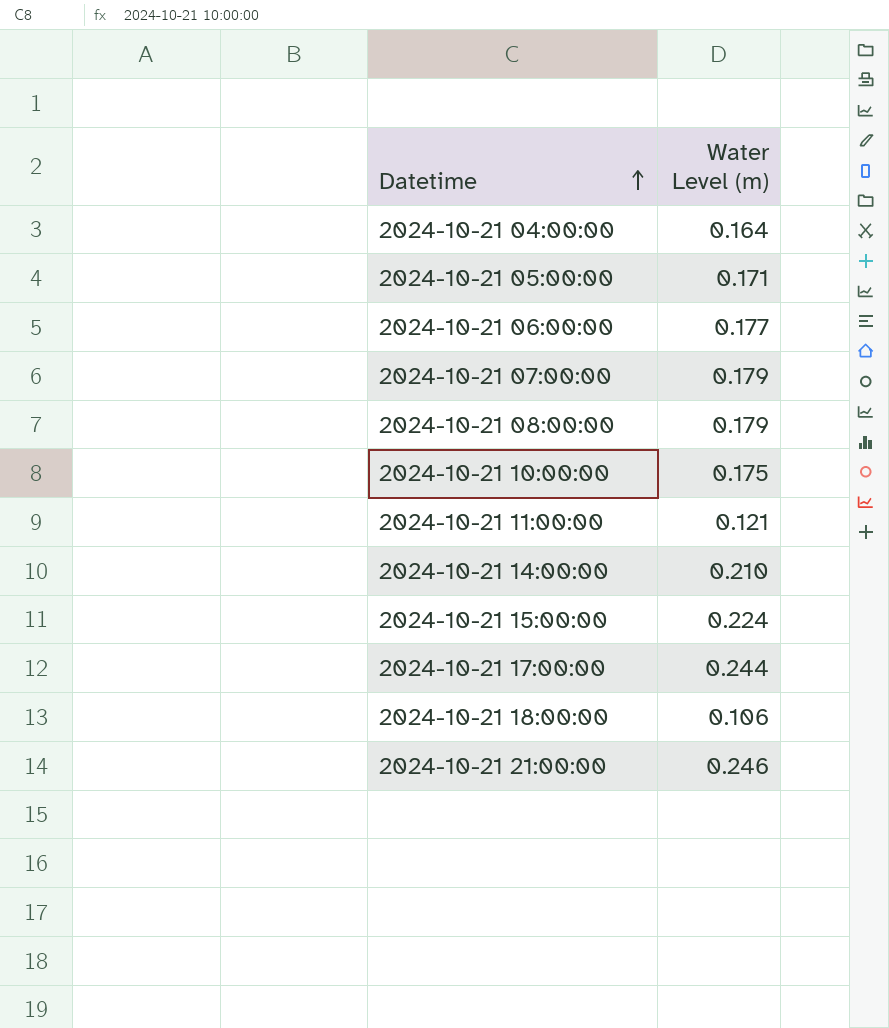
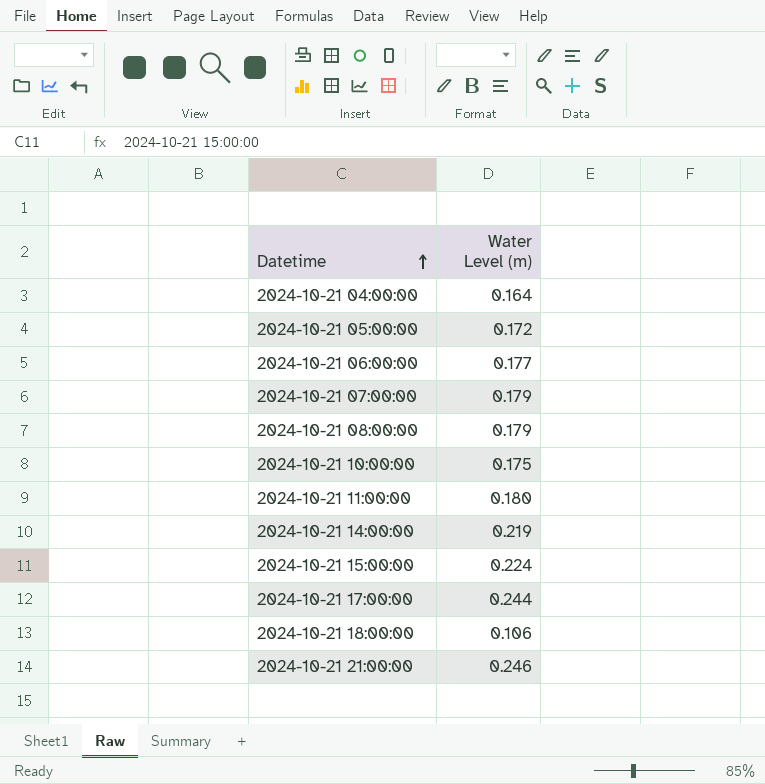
2024-10-21 05:00:00 | Water Level (m): 0.171 -> 0.172
2024-10-21 11:00:00 | Water Level (m): 0.121 -> 0.180
2024-10-21 14:00:00 | Water Level (m): 0.210 -> 0.219

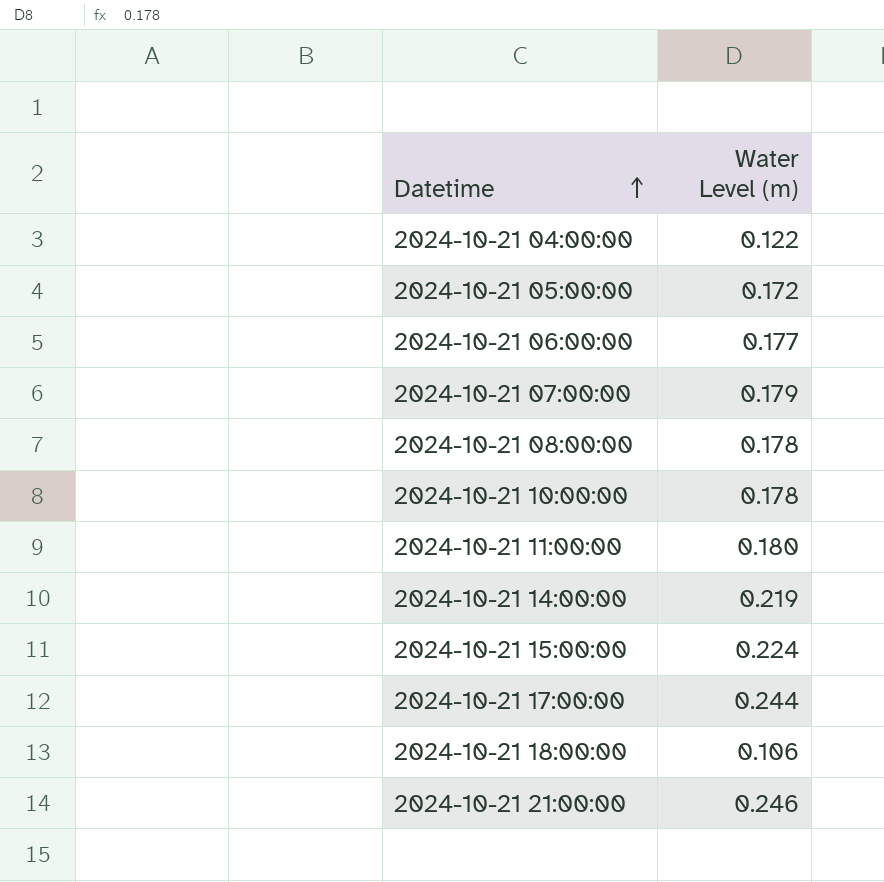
2024-10-21 04:00:00 | Water Level (m): 0.164 -> 0.122
2024-10-21 08:00:00 | Water Level (m): 0.179 -> 0.178
2024-10-21 10:00:00 | Water Level (m): 0.175 -> 0.178

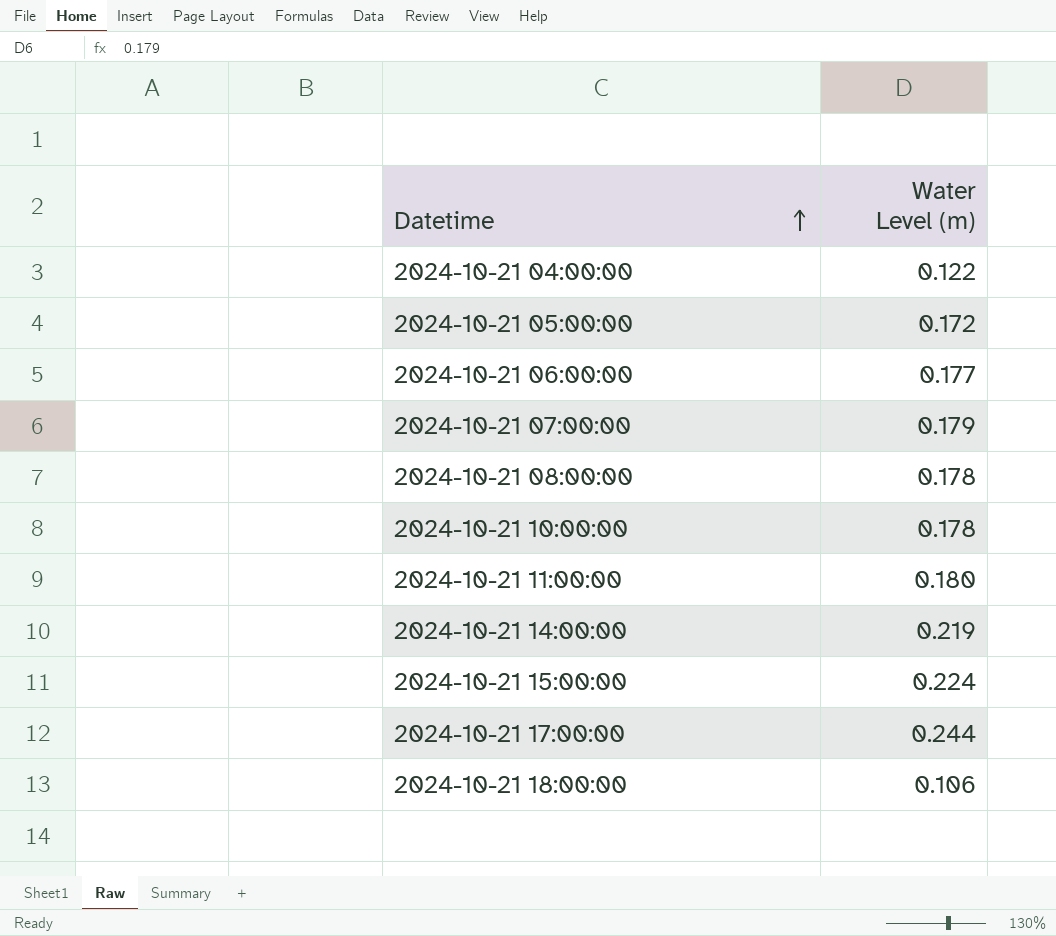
row 2024-10-21 21:00:00: 0.246 -> none

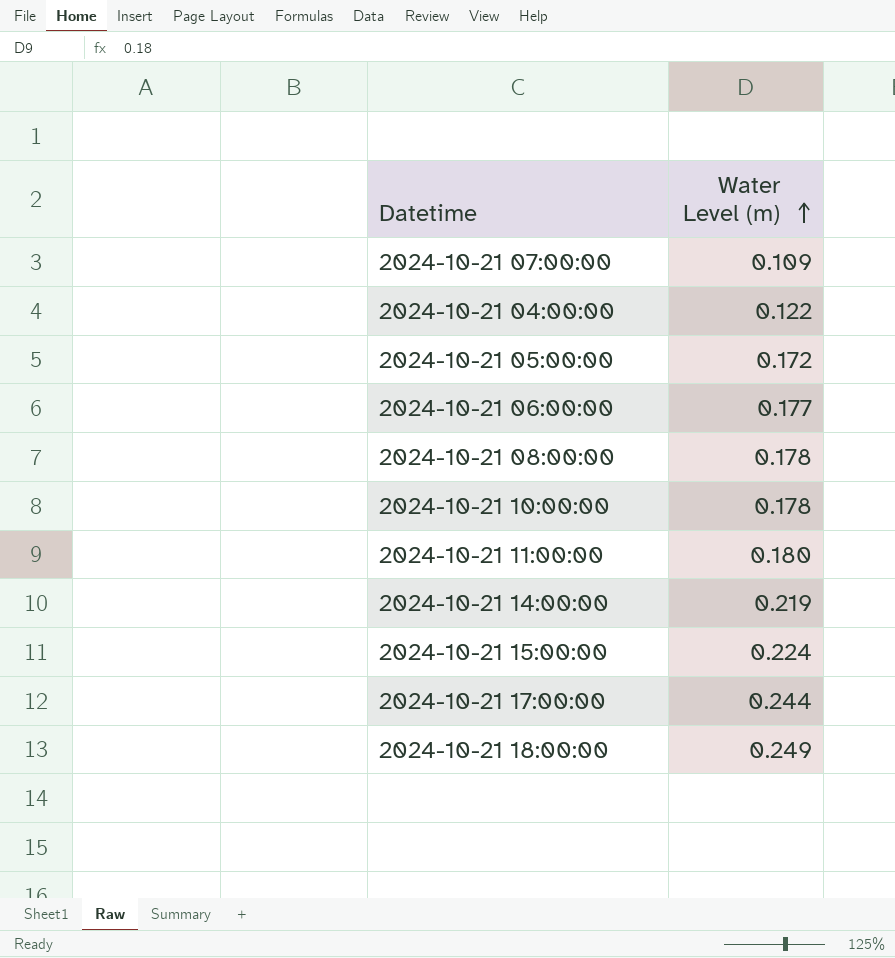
row order: Datetime ascending -> Water Level (m) ascending
2024-10-21 07:00:00 | Water Level (m): 0.179 -> 0.109
2024-10-21 18:00:00 | Water Level (m): 0.106 -> 0.249

